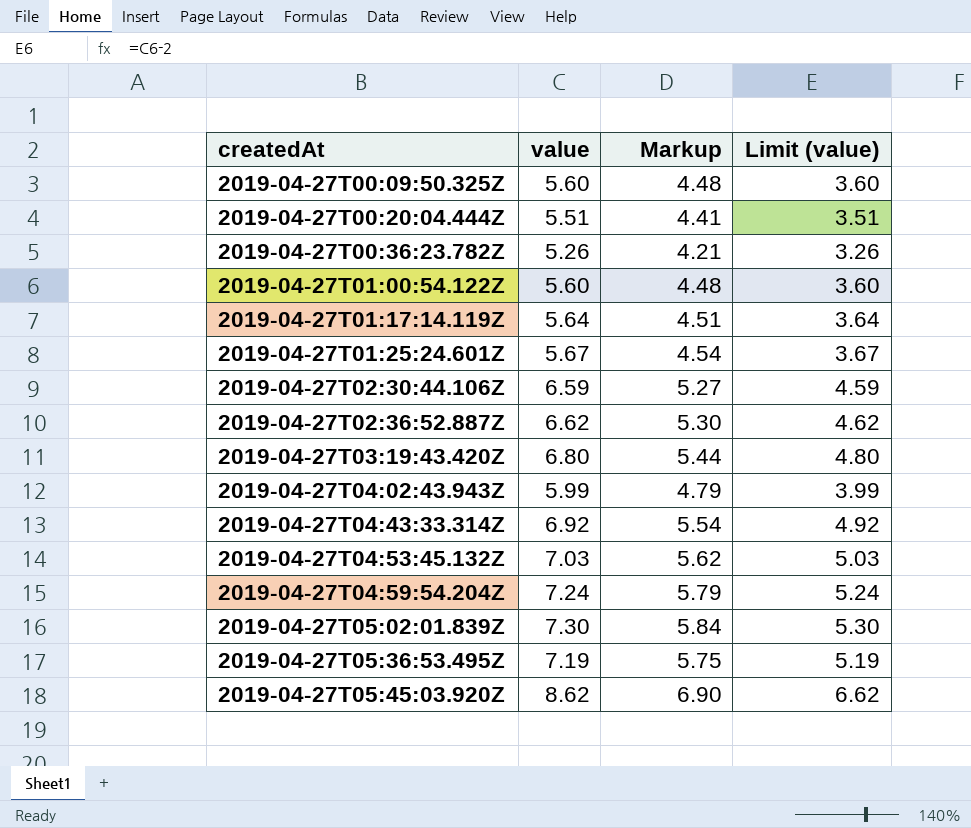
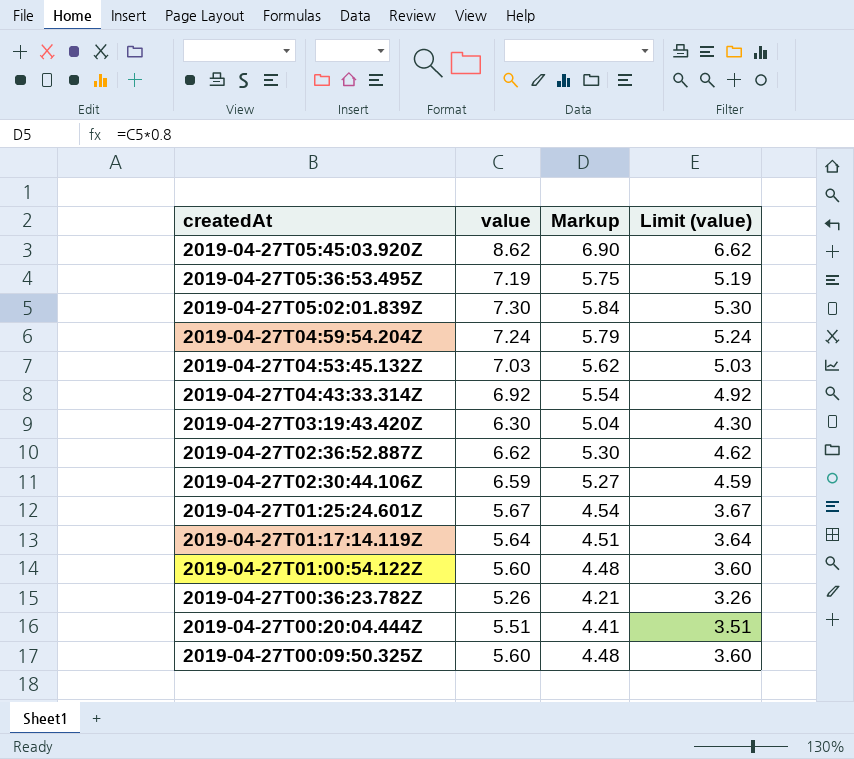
row order: createdAt ascending -> createdAt descending
row 2019-04-27T04:02:43.943Z: 5.99 | 4.79 | 3.99 -> none
2019-04-27T03:19:43.420Z | value: 6.80 -> 6.30
2019-04-27T03:19:43.420Z | Markup: 5.44 -> 5.04
2019-04-27T03:19:43.420Z | Limit (value): 4.80 -> 4.30

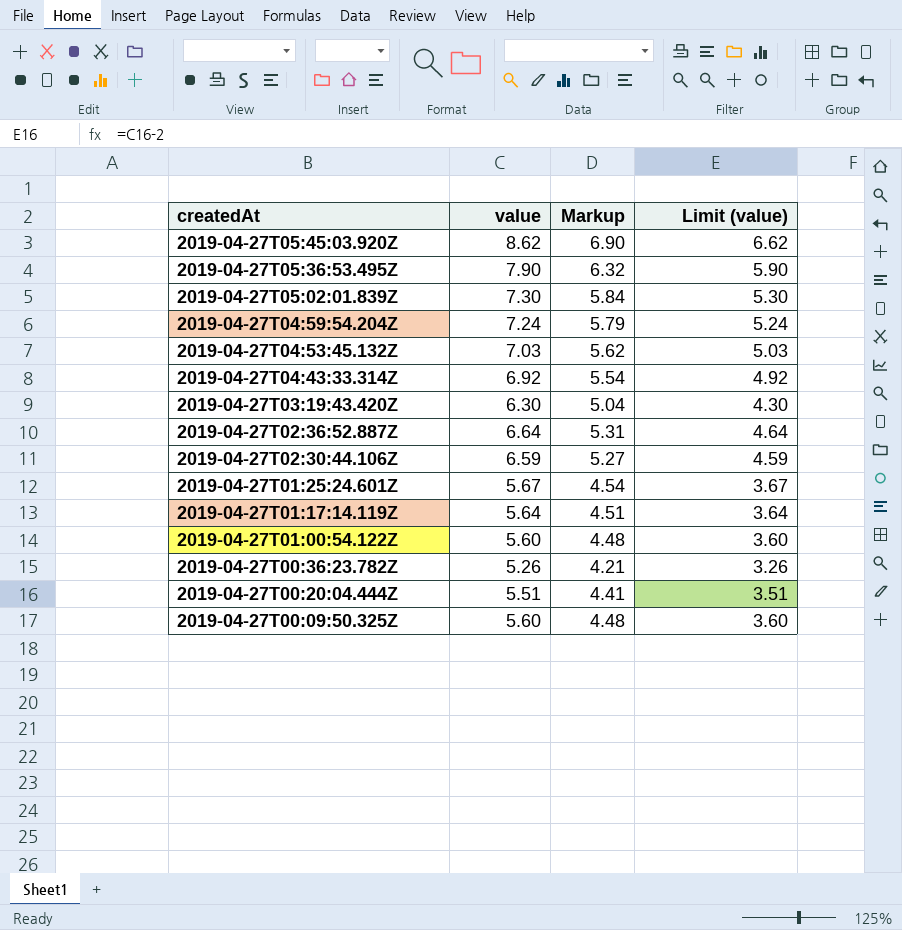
2019-04-27T05:36:53.495Z | value: 7.19 -> 7.90
2019-04-27T05:36:53.495Z | Markup: 5.75 -> 6.32
2019-04-27T05:36:53.495Z | Limit (value): 5.19 -> 5.90
2019-04-27T02:36:52.887Z | value: 6.62 -> 6.64
2019-04-27T02:36:52.887Z | Markup: 5.30 -> 5.31
2019-04-27T02:36:52.887Z | Limit (value): 4.62 -> 4.64

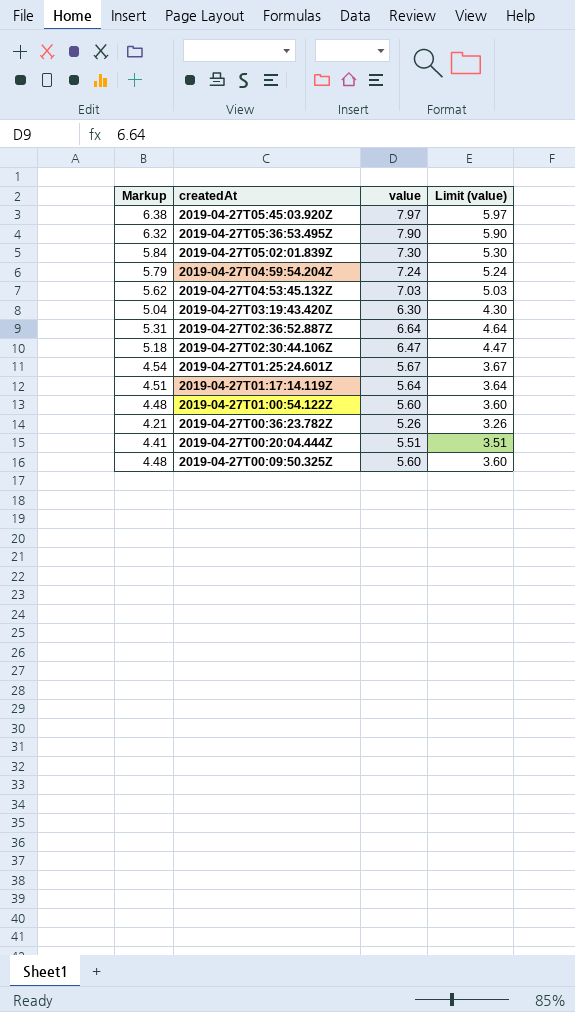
column Markup | position: 3 -> 1
row 2019-04-27T04:43:33.314Z: 6.92 | 5.54 | 4.92 -> none
2019-04-27T05:45:03.920Z | Markup: 6.90 -> 6.38
2019-04-27T05:45:03.920Z | value: 8.62 -> 7.97
2019-04-27T05:45:03.920Z | Limit (value): 6.62 -> 5.97
2019-04-27T02:30:44.106Z | Markup: 5.27 -> 5.18
2019-04-27T02:30:44.106Z | value: 6.59 -> 6.47
2019-04-27T02:30:44.106Z | Limit (value): 4.59 -> 4.47

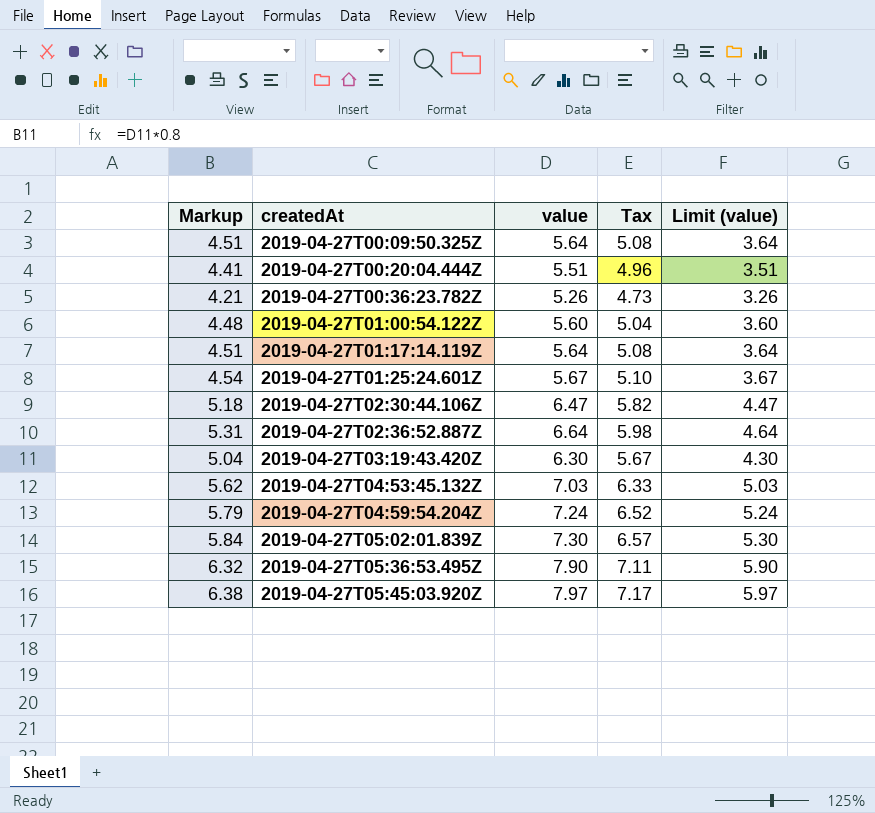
row order: createdAt descending -> createdAt ascending
column Tax | formula: none -> [value] * 0.9
2019-04-27T00:09:50.325Z | Markup: 4.48 -> 4.51
2019-04-27T00:09:50.325Z | value: 5.60 -> 5.64
2019-04-27T00:09:50.325Z | Limit (value): 3.60 -> 3.64

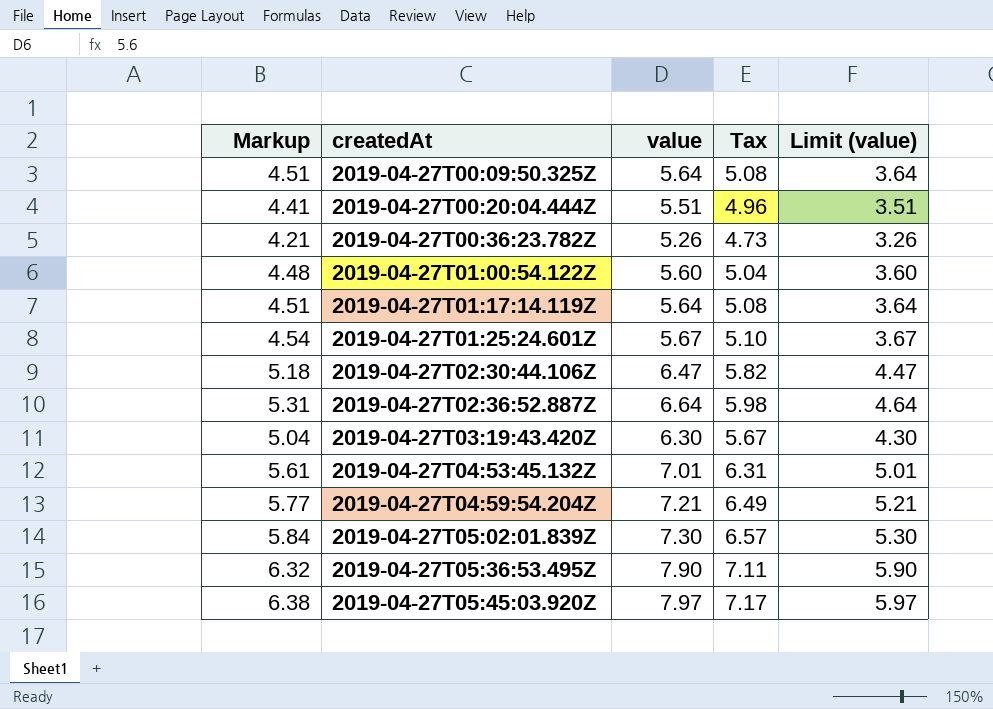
2019-04-27T04:53:45.132Z | Markup: 5.62 -> 5.61
2019-04-27T04:53:45.132Z | value: 7.03 -> 7.01
2019-04-27T04:53:45.132Z | Tax: 6.33 -> 6.31
2019-04-27T04:53:45.132Z | Limit (value): 5.03 -> 5.01
2019-04-27T04:59:54.204Z | Markup: 5.79 -> 5.77
2019-04-27T04:59:54.204Z | value: 7.24 -> 7.21
2019-04-27T04:59:54.204Z | Tax: 6.52 -> 6.49
2019-04-27T04:59:54.204Z | Limit (value): 5.24 -> 5.21

